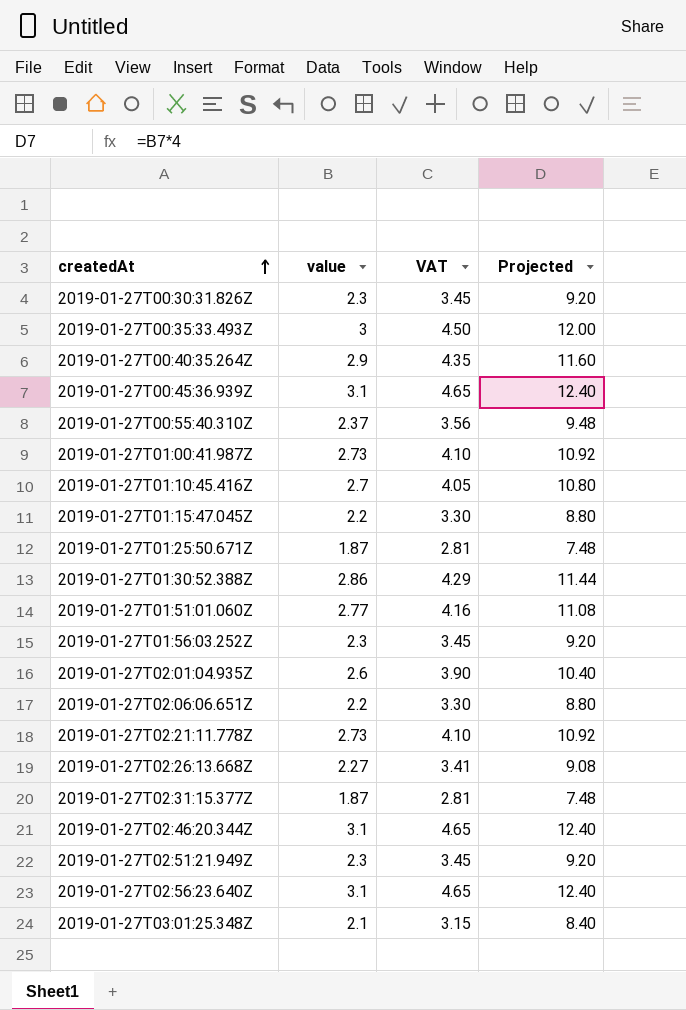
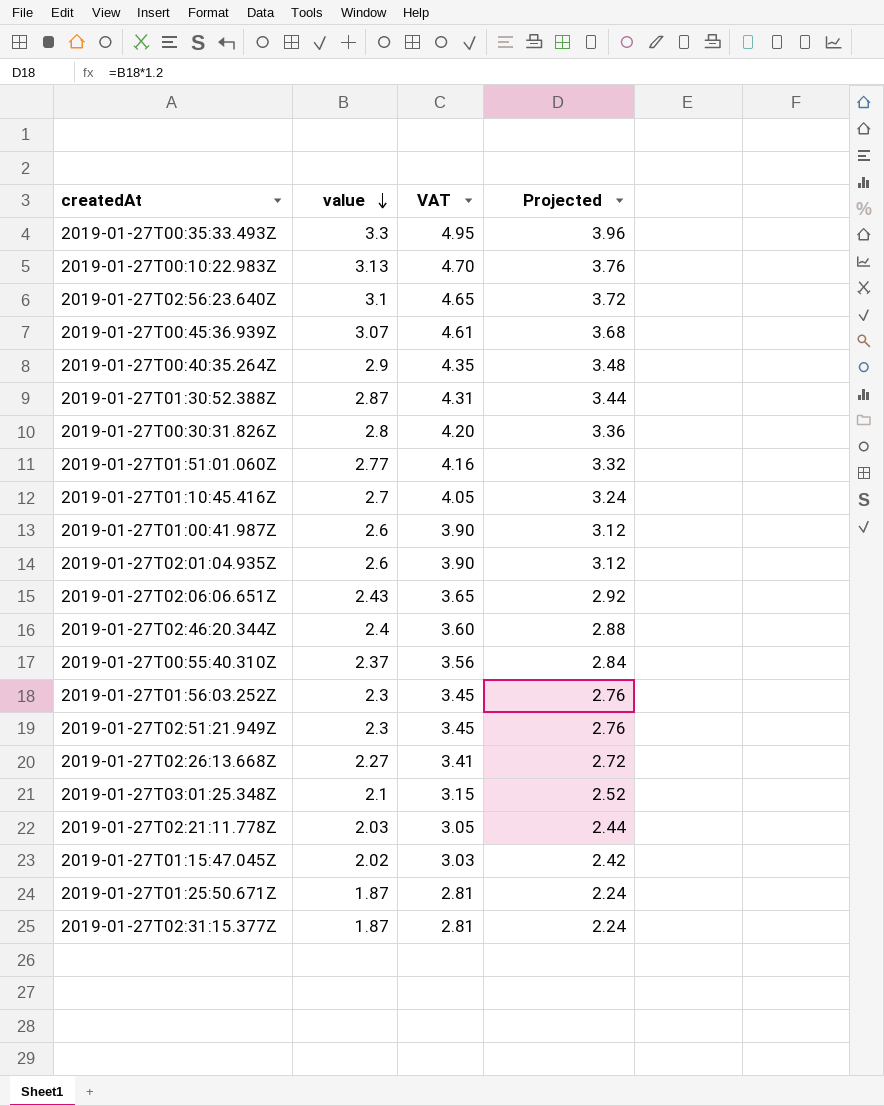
row order: createdAt ascending -> value descending
column Projected | formula: [value] * 4 -> [value] * 1.2
2019-01-27T00:35:33.493Z | value: 3 -> 3.3
2019-01-27T00:35:33.493Z | VAT: 4.50 -> 4.95
row 2019-01-27T00:10:22.983Z: none -> 3.13 | 4.70 | 3.76
2019-01-27T00:45:36.939Z | value: 3.1 -> 3.07
2019-01-27T00:45:36.939Z | VAT: 4.65 -> 4.61
2019-01-27T01:30:52.388Z | value: 2.86 -> 2.87
2019-01-27T01:30:52.388Z | VAT: 4.29 -> 4.31
2019-01-27T00:30:31.826Z | value: 2.3 -> 2.8
2019-01-27T00:30:31.826Z | VAT: 3.45 -> 4.20
2019-01-27T01:00:41.987Z | value: 2.73 -> 2.6
2019-01-27T01:00:41.987Z | VAT: 4.10 -> 3.90
2019-01-27T02:06:06.651Z | value: 2.2 -> 2.43
2019-01-27T02:06:06.651Z | VAT: 3.30 -> 3.65
2019-01-27T02:46:20.344Z | value: 3.1 -> 2.4
2019-01-27T02:46:20.344Z | VAT: 4.65 -> 3.60
2019-01-27T02:21:11.778Z | value: 2.73 -> 2.03
2019-01-27T02:21:11.778Z | VAT: 4.10 -> 3.05
2019-01-27T01:15:47.045Z | value: 2.2 -> 2.02
2019-01-27T01:15:47.045Z | VAT: 3.30 -> 3.03

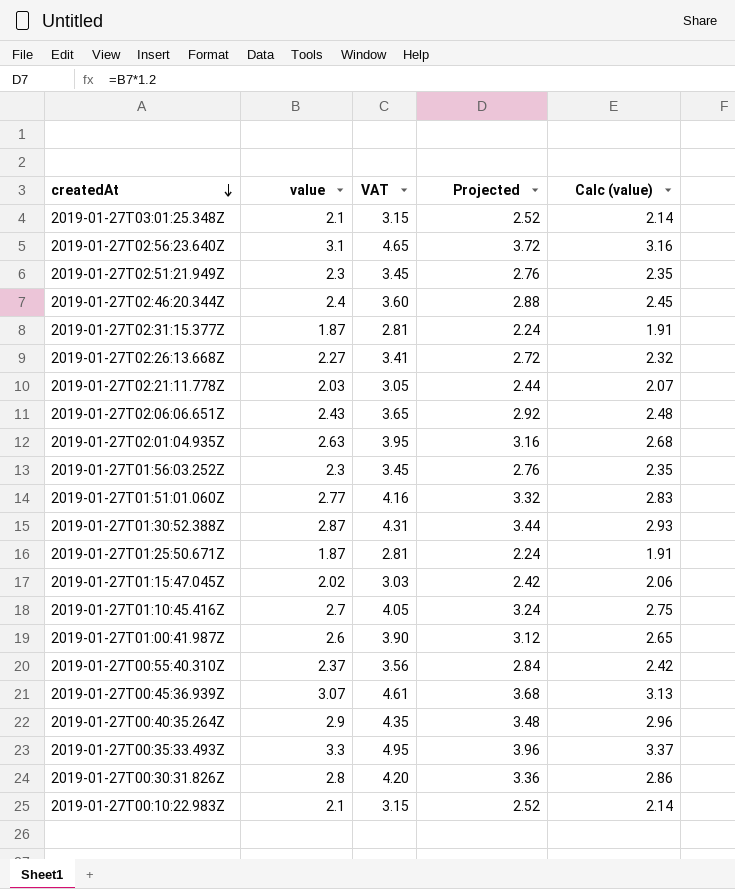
row order: value descending -> createdAt descending
column Calc (value) | formula: none -> [value] * 1.02
2019-01-27T02:01:04.935Z | value: 2.6 -> 2.63
2019-01-27T02:01:04.935Z | VAT: 3.90 -> 3.95
2019-01-27T02:01:04.935Z | Projected: 3.12 -> 3.16
2019-01-27T00:10:22.983Z | value: 3.13 -> 2.1
2019-01-27T00:10:22.983Z | VAT: 4.70 -> 3.15
2019-01-27T00:10:22.983Z | Projected: 3.76 -> 2.52

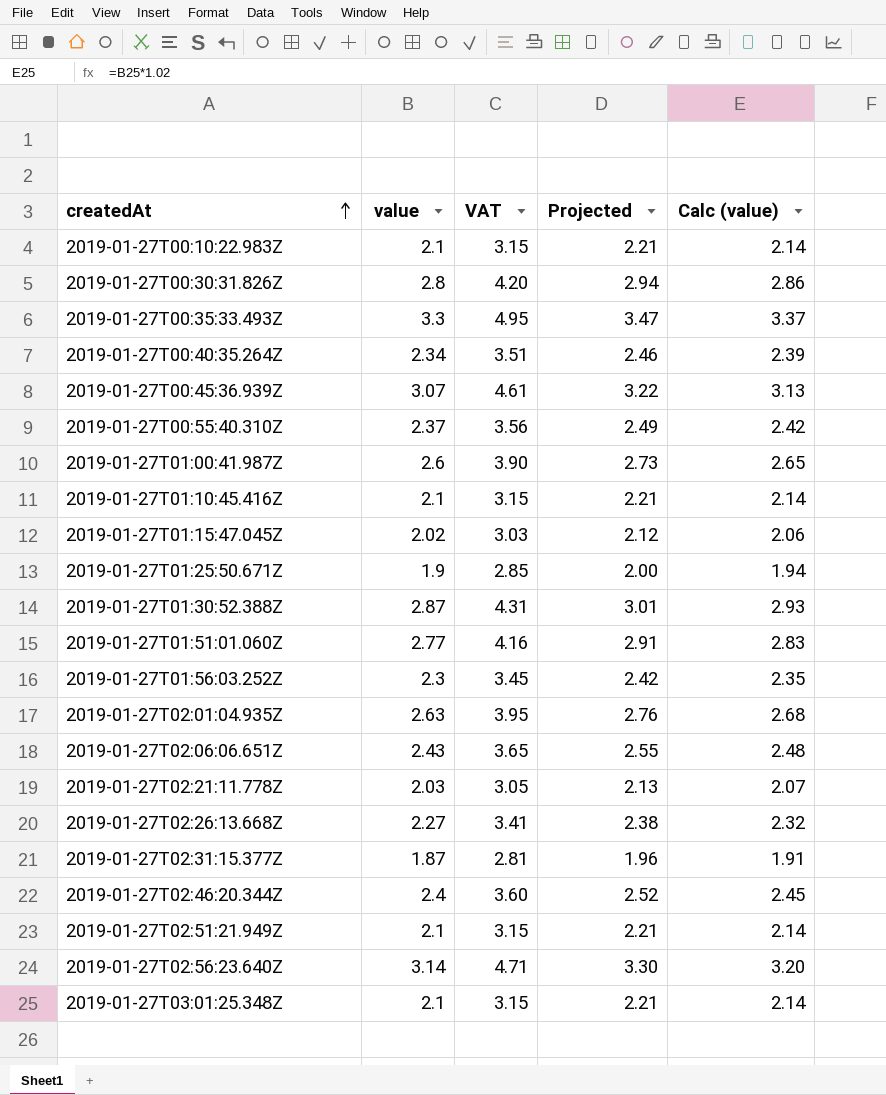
row order: createdAt descending -> createdAt ascending
column Projected | formula: [value] * 1.2 -> [value] * 1.05
2019-01-27T00:40:35.264Z | value: 2.9 -> 2.34
2019-01-27T00:40:35.264Z | VAT: 4.35 -> 3.51
2019-01-27T00:40:35.264Z | Calc (value): 2.96 -> 2.39
2019-01-27T01:10:45.416Z | value: 2.7 -> 2.1
2019-01-27T01:10:45.416Z | VAT: 4.05 -> 3.15
2019-01-27T01:10:45.416Z | Calc (value): 2.75 -> 2.14
2019-01-27T01:25:50.671Z | value: 1.87 -> 1.9
2019-01-27T01:25:50.671Z | VAT: 2.81 -> 2.85
2019-01-27T01:25:50.671Z | Calc (value): 1.91 -> 1.94
2019-01-27T02:51:21.949Z | value: 2.3 -> 2.1
2019-01-27T02:51:21.949Z | VAT: 3.45 -> 3.15
2019-01-27T02:51:21.949Z | Calc (value): 2.35 -> 2.14
2019-01-27T02:56:23.640Z | value: 3.1 -> 3.14
2019-01-27T02:56:23.640Z | VAT: 4.65 -> 4.71
2019-01-27T02:56:23.640Z | Calc (value): 3.16 -> 3.20

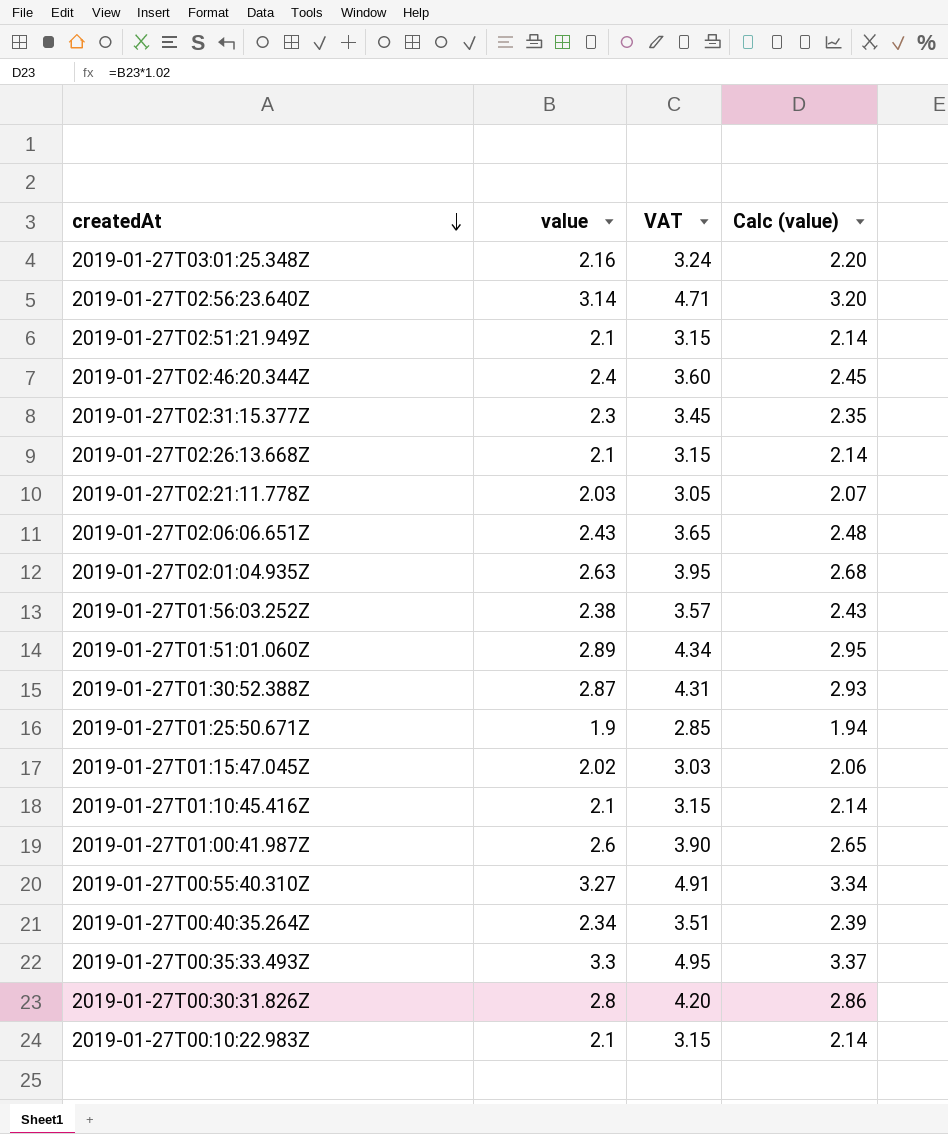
row order: createdAt ascending -> createdAt descending
column Projected | formula: [value] * 1.05 -> none
row 2019-01-27T00:45:36.939Z: 3.07 | 4.61 | 3.22 | 3.13 -> none
2019-01-27T03:01:25.348Z | value: 2.1 -> 2.16
2019-01-27T03:01:25.348Z | VAT: 3.15 -> 3.24
2019-01-27T03:01:25.348Z | Calc (value): 2.14 -> 2.20
2019-01-27T02:31:15.377Z | value: 1.87 -> 2.3
2019-01-27T02:31:15.377Z | VAT: 2.81 -> 3.45
2019-01-27T02:31:15.377Z | Calc (value): 1.91 -> 2.35
2019-01-27T02:26:13.668Z | value: 2.27 -> 2.1
2019-01-27T02:26:13.668Z | VAT: 3.41 -> 3.15
2019-01-27T02:26:13.668Z | Calc (value): 2.32 -> 2.14
2019-01-27T01:56:03.252Z | value: 2.3 -> 2.38
2019-01-27T01:56:03.252Z | VAT: 3.45 -> 3.57
2019-01-27T01:56:03.252Z | Calc (value): 2.35 -> 2.43
2019-01-27T01:51:01.060Z | value: 2.77 -> 2.89
2019-01-27T01:51:01.060Z | VAT: 4.16 -> 4.34
2019-01-27T01:51:01.060Z | Calc (value): 2.83 -> 2.95
2019-01-27T00:55:40.310Z | value: 2.37 -> 3.27
2019-01-27T00:55:40.310Z | VAT: 3.56 -> 4.91
2019-01-27T00:55:40.310Z | Calc (value): 2.42 -> 3.34

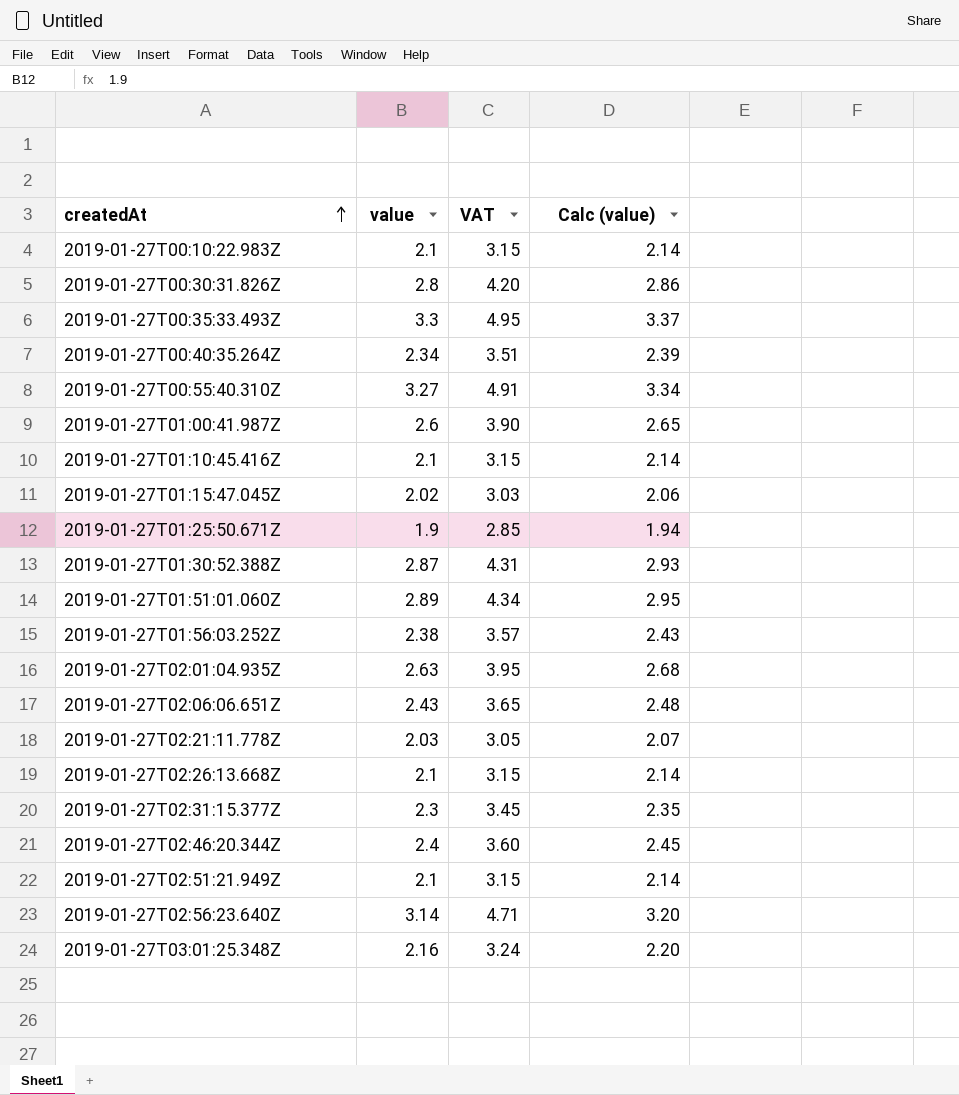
row order: createdAt descending -> createdAt ascending

